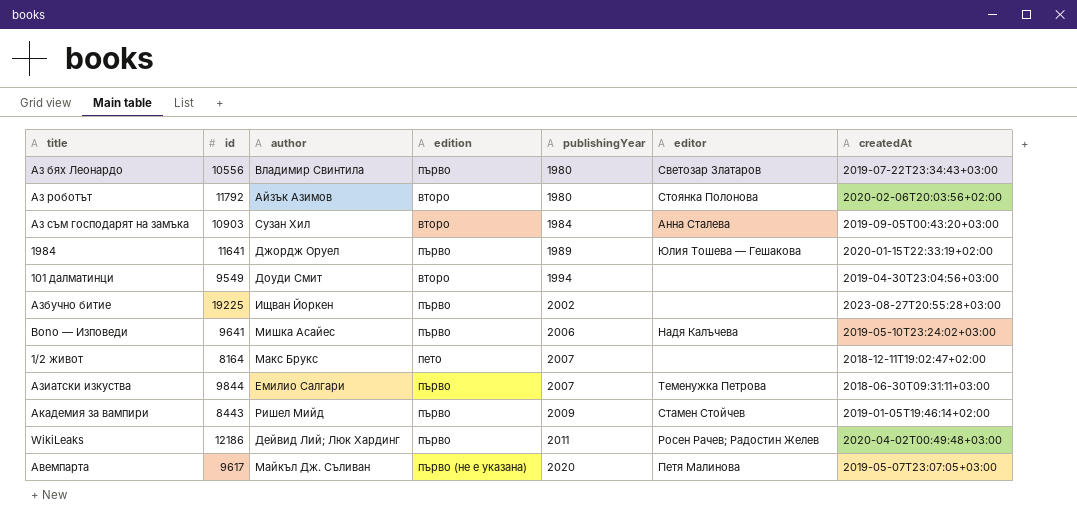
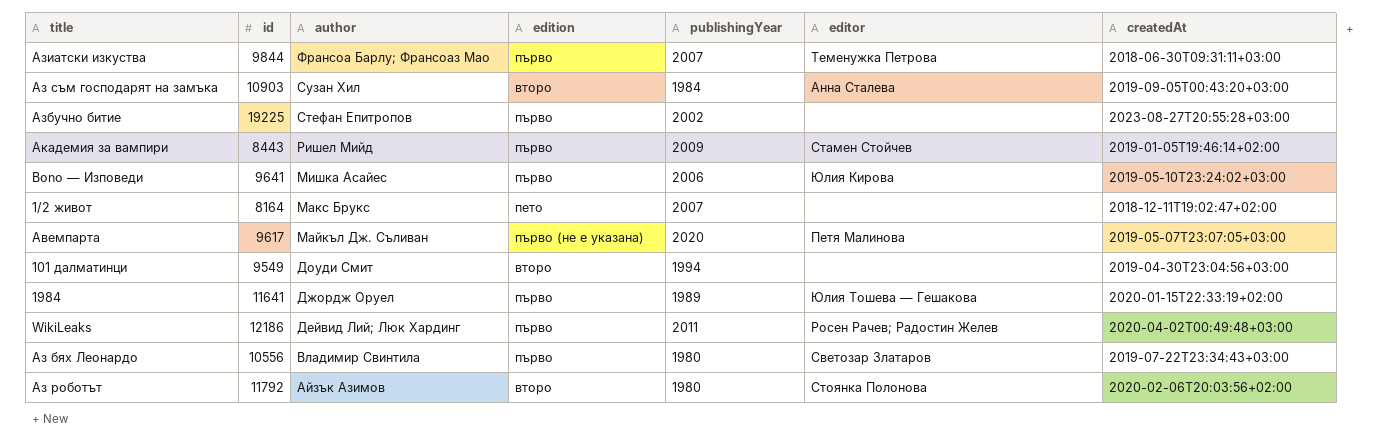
row order: publishingYear ascending -> author descending
Азиатски изкуства | author: Емилио Салгари -> Франсоа Барлу; Франсоаз Мао
Азбучно битие | author: Ищван Йоркен -> Стефан Eпитропов
Bono — Изповеди | editor: Надя Калъчева -> Юлия Кирова

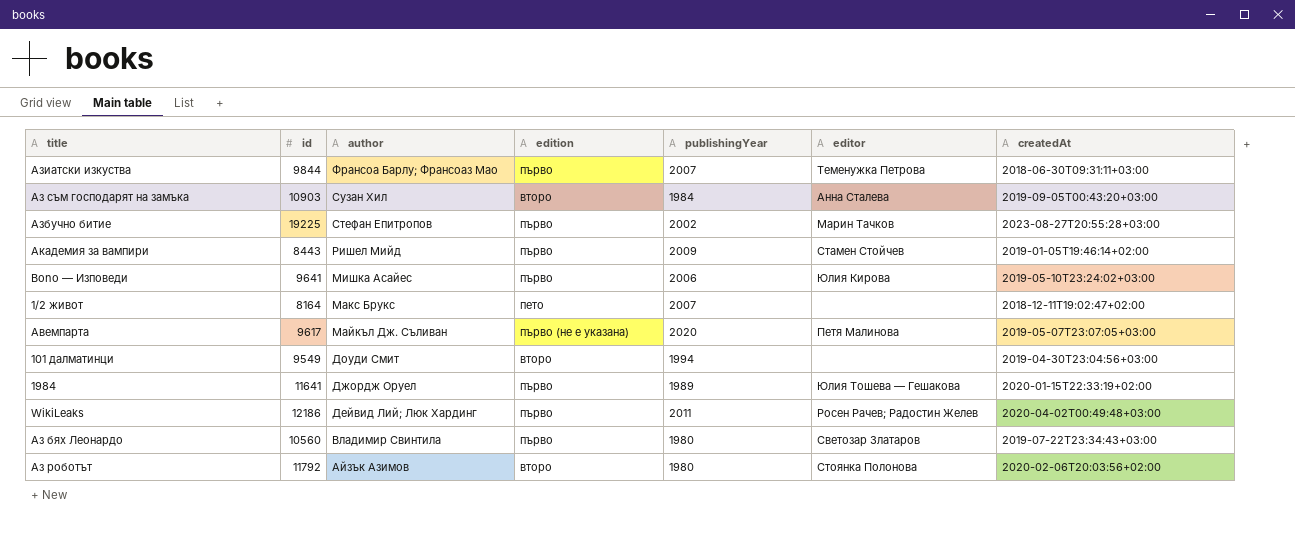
Азбучно битие | editor: none -> Марин Тачков
Аз бях Леонардо | id: 10556 -> 10560

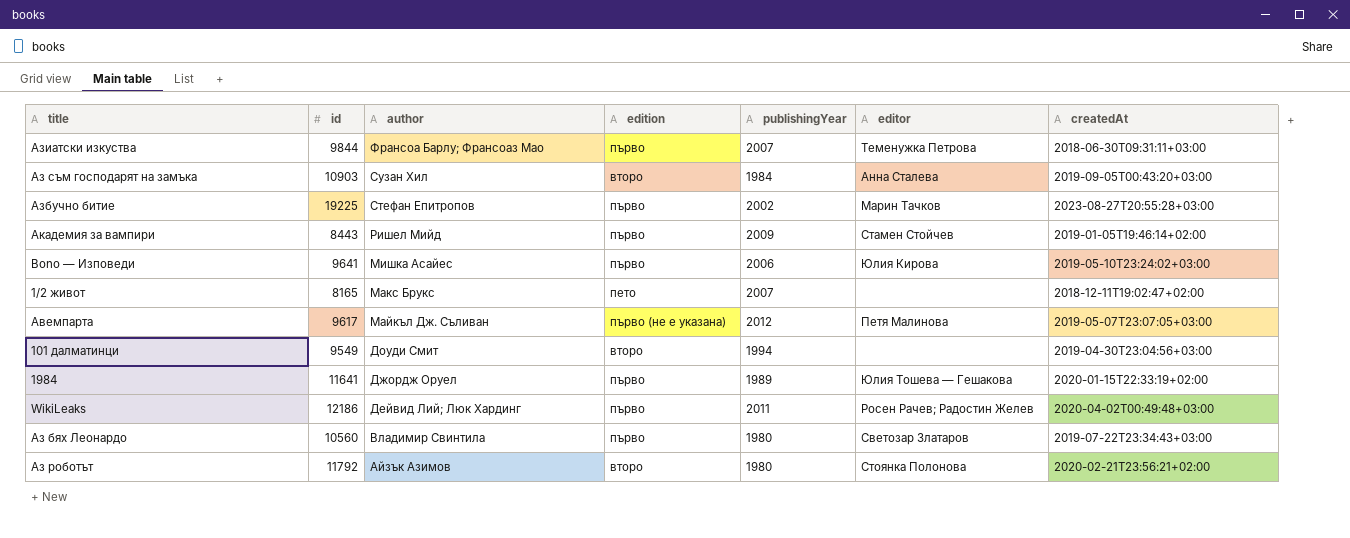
1/2 живот | id: 8164 -> 8165
Авемпарта | publishingYear: 2020 -> 2012
Аз роботът | createdAt: 2020-02-06T20:03:56+02:00 -> 2020-02-21T23:56:21+02:00

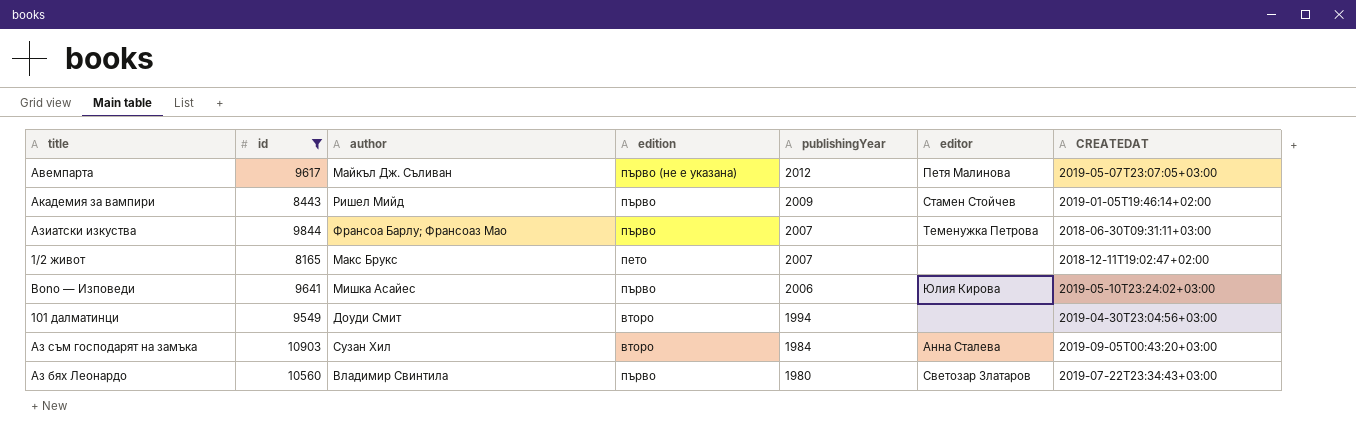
filter: none -> id <= 10903
row order: author descending -> publishingYear descending
column name: createdAt -> CREATEDAT

